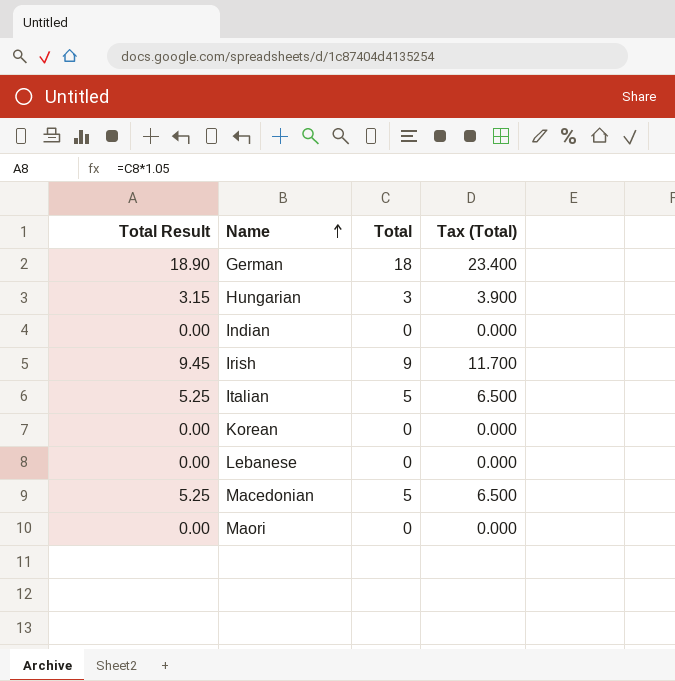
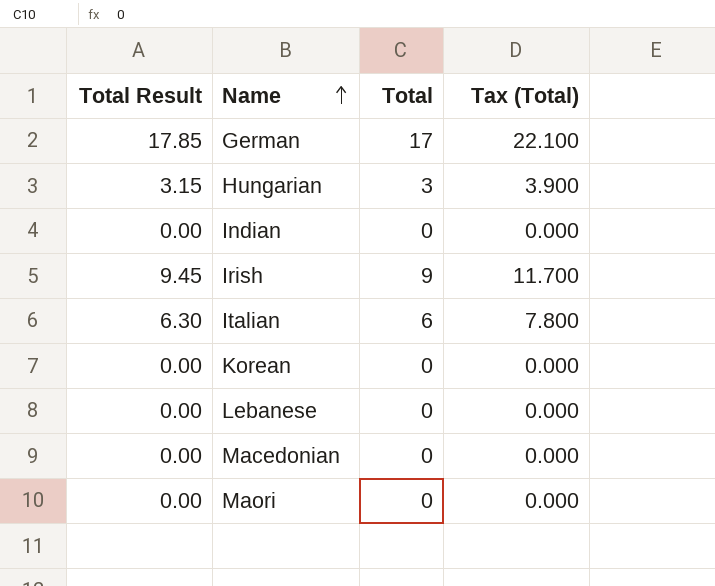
German | Total Result: 18.90 -> 17.85
German | Total: 18 -> 17
German | Tax (Total): 23.400 -> 22.100
Italian | Total Result: 5.25 -> 6.30
Italian | Total: 5 -> 6
Italian | Tax (Total): 6.500 -> 7.800
Macedonian | Total Result: 5.25 -> 0.00
Macedonian | Total: 5 -> 0
Macedonian | Tax (Total): 6.500 -> 0.000

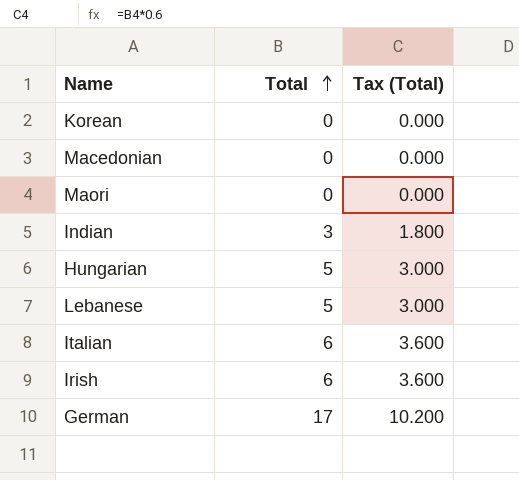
row order: Name ascending -> Total ascending
column Total Result | formula: [Total] * 1.05 -> none
column Tax (Total) | formula: [Total] * 1.3 -> [Total] * 0.6
Indian | Total: 0 -> 3
Hungarian | Total: 3 -> 5
Lebanese | Total: 0 -> 5
Irish | Total: 9 -> 6

